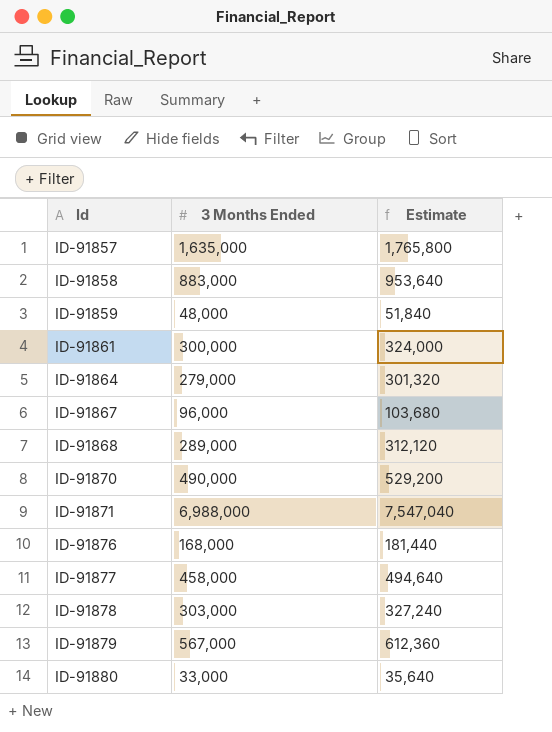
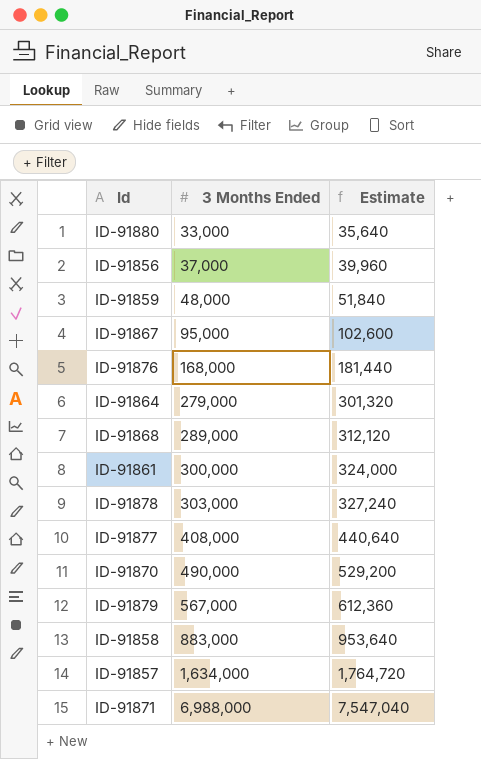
row order: Id ascending -> 3 Months Ended ascending
row ID-91856: none -> 37,000 | 39,960
ID-91867 | 3 Months Ended: 96,000 -> 95,000
ID-91867 | Estimate: 103,680 -> 102,600
ID-91877 | 3 Months Ended: 458,000 -> 408,000
ID-91877 | Estimate: 494,640 -> 440,640
ID-91857 | 3 Months Ended: 1,635,000 -> 1,634,000
ID-91857 | Estimate: 1,765,800 -> 1,764,720

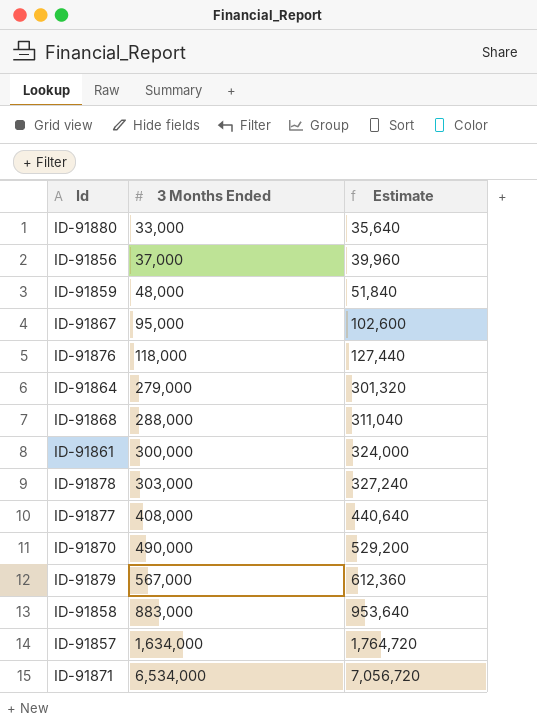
ID-91876 | 3 Months Ended: 168,000 -> 118,000
ID-91876 | Estimate: 181,440 -> 127,440
ID-91868 | 3 Months Ended: 289,000 -> 288,000
ID-91868 | Estimate: 312,120 -> 311,040
ID-91871 | 3 Months Ended: 6,988,000 -> 6,534,000
ID-91871 | Estimate: 7,547,040 -> 7,056,720

